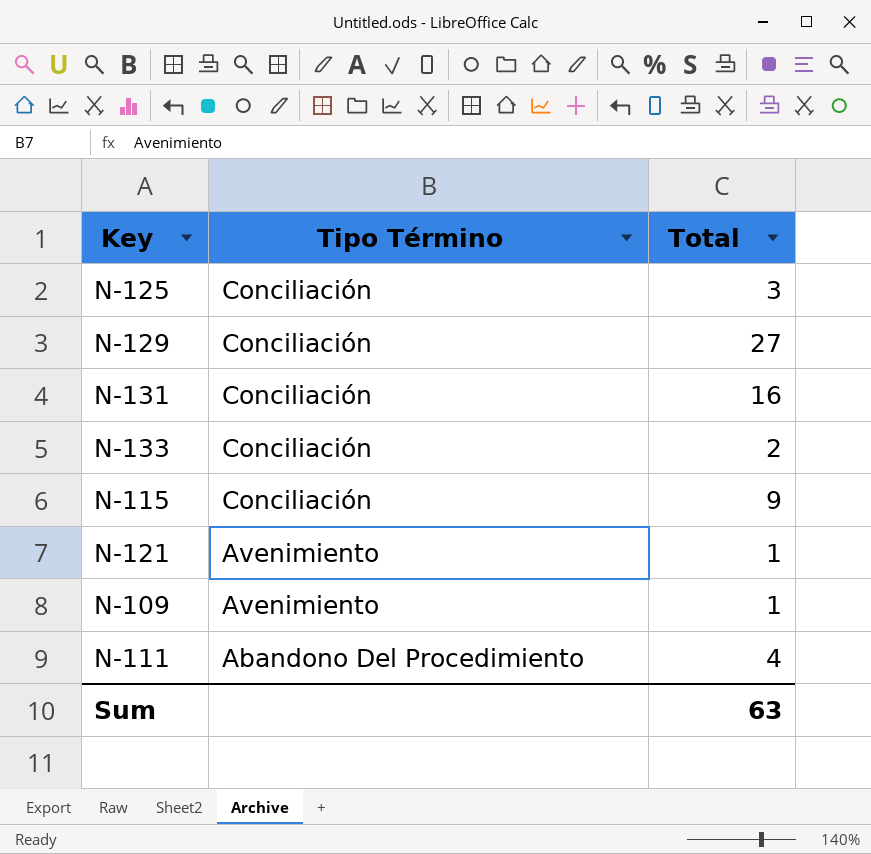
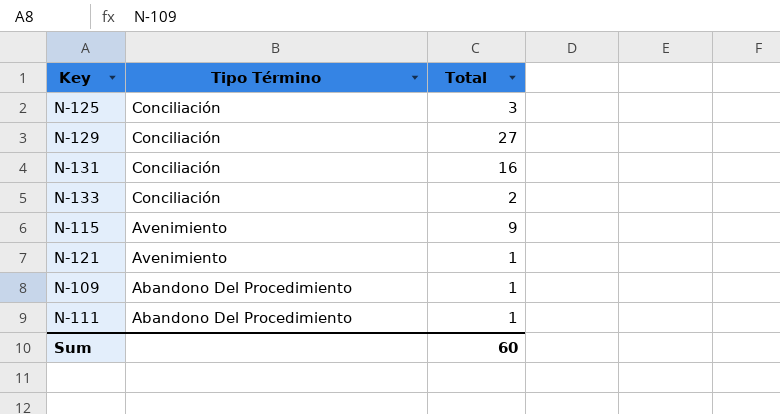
N-115 | Tipo Término: Conciliación -> Avenimiento
N-109 | Tipo Término: Avenimiento -> Abandono Del Procedimiento
N-111 | Total: 4 -> 1
Sum | Total: 63 -> 60

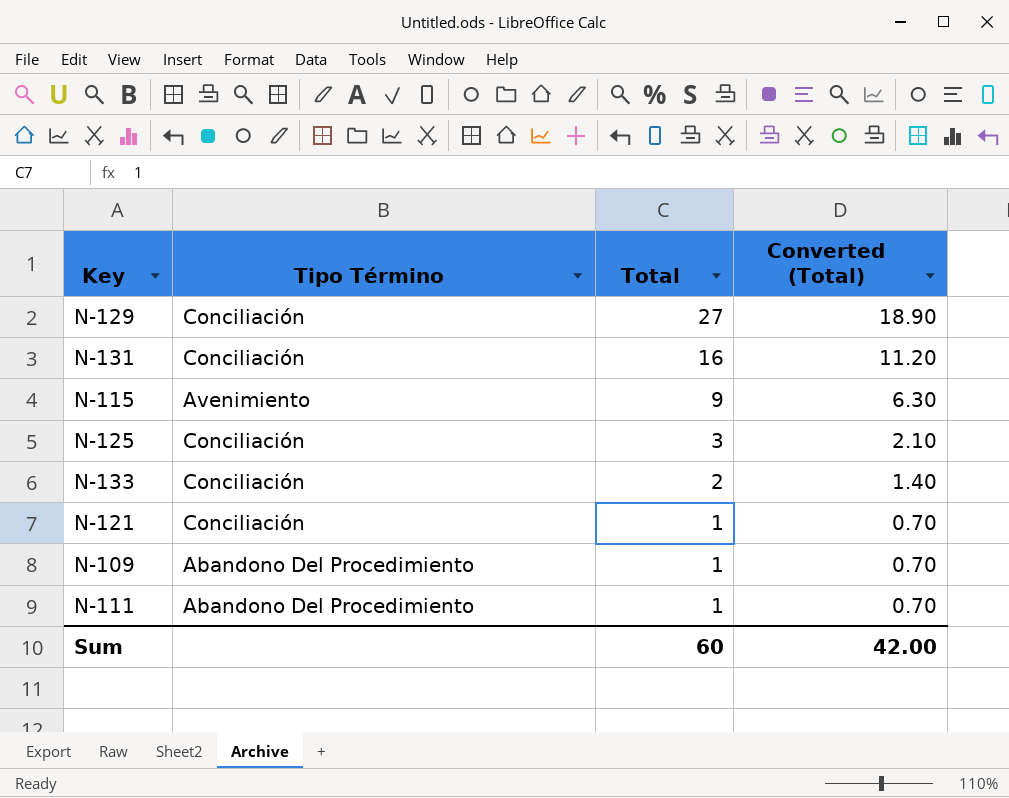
row order: Tipo Término descending -> Total descending
column Converted (Total) | formula: none -> [Total] * 0.7
N-121 | Tipo Término: Avenimiento -> Conciliación

